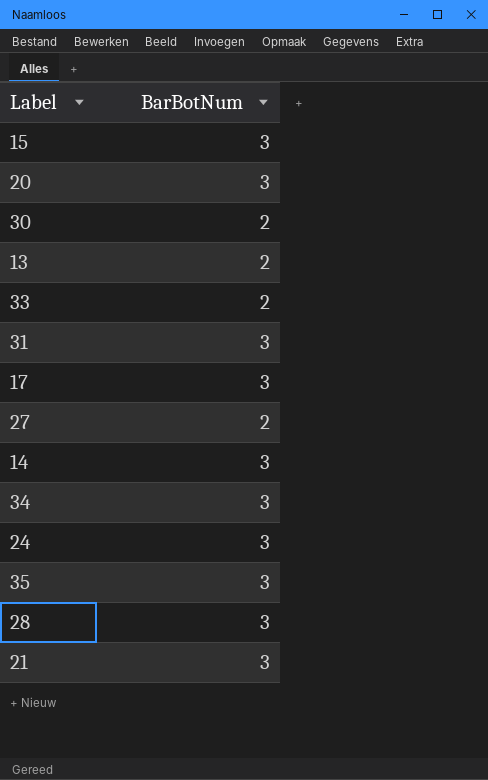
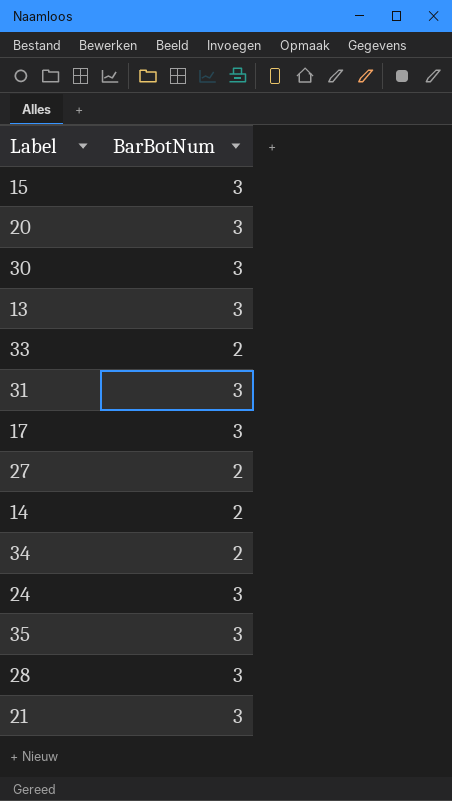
30 | BarBotNum: 2 -> 3
13 | BarBotNum: 2 -> 3
14 | BarBotNum: 3 -> 2
34 | BarBotNum: 3 -> 2

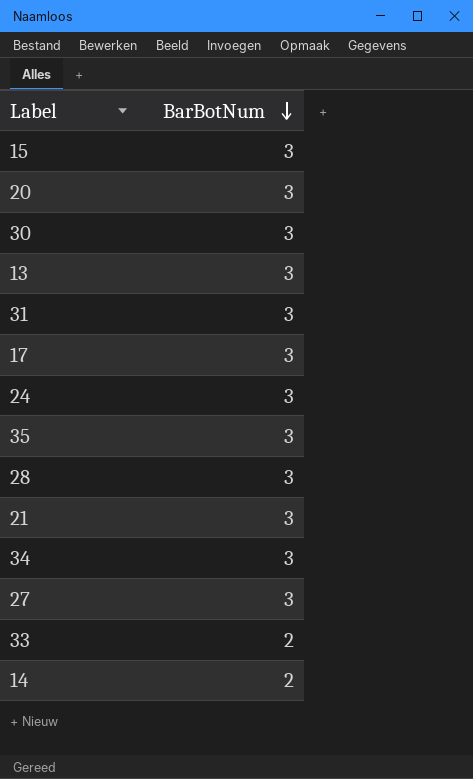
row order: none -> BarBotNum descending
34 | BarBotNum: 2 -> 3
27 | BarBotNum: 2 -> 3

